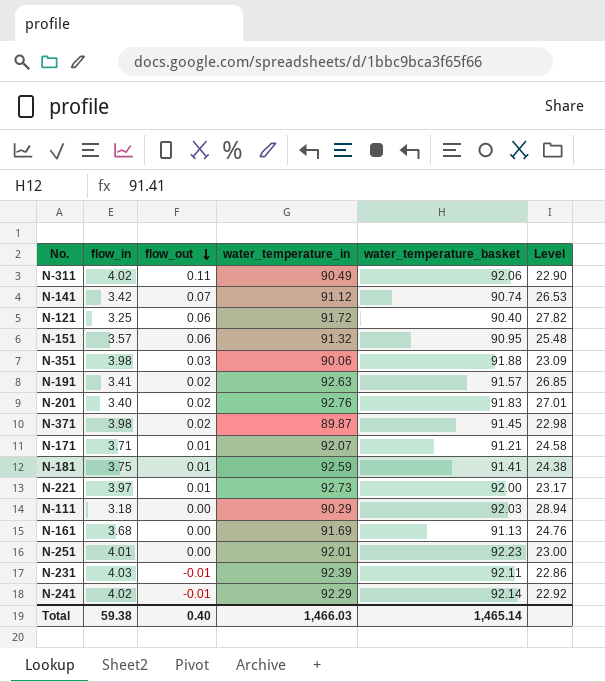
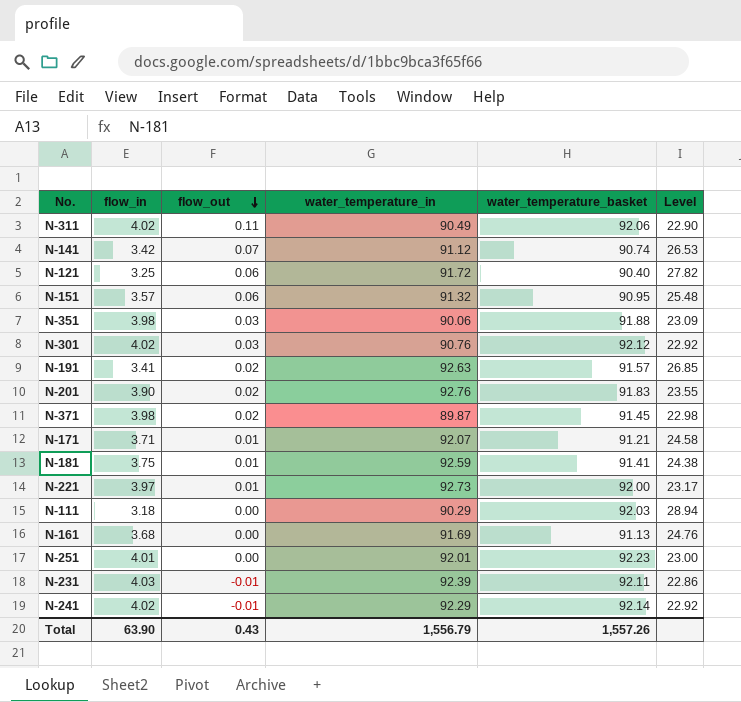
row N-301: none -> 4.02 | 0.03 | 90.76 | 92.12 | 22.92
N-201 | flow_in: 3.40 -> 3.90
N-201 | Level: 27.01 -> 23.55
Total | flow_in: 59.38 -> 63.90
Total | flow_out: 0.40 -> 0.43
Total | water_temperature_in: 1,466.03 -> 1,556.79
Total | water_temperature_basket: 1,465.14 -> 1,557.26

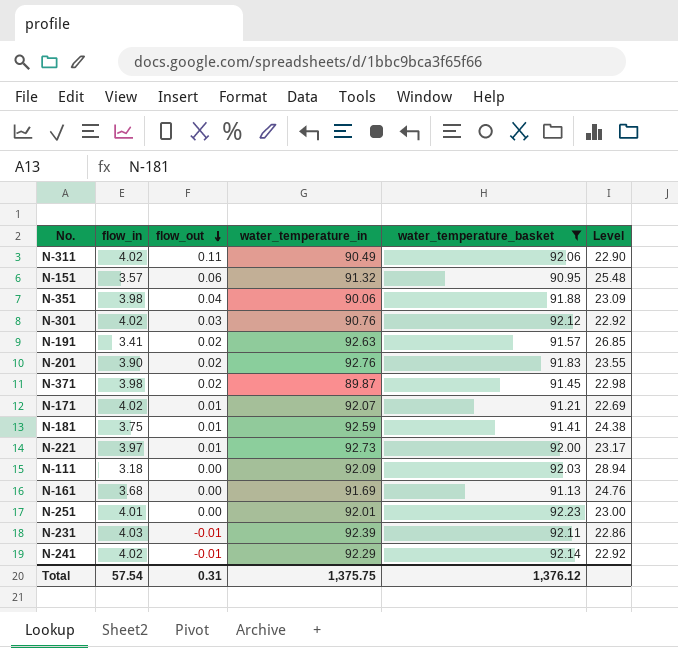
filter: none -> water_temperature_basket >= 90.95
N-351 | flow_out: 0.03 -> 0.04
N-171 | flow_in: 3.71 -> 4.02
N-171 | Level: 24.58 -> 22.69
N-111 | water_temperature_in: 90.29 -> 92.09
Total | flow_in: 63.90 -> 57.54
Total | flow_out: 0.43 -> 0.31
Total | water_temperature_in: 1,556.79 -> 1,375.75
Total | water_temperature_basket: 1,557.26 -> 1,376.12

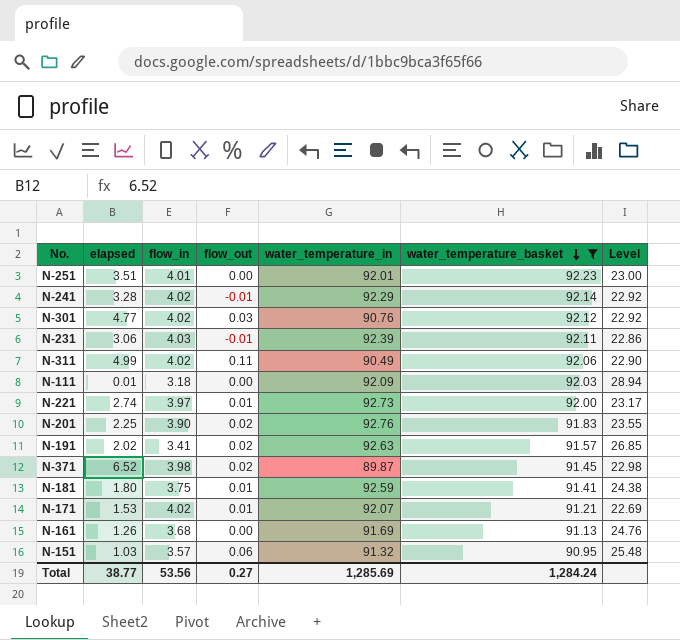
row order: flow_out descending -> water_temperature_basket descending
column elapsed | position: none -> 2
row N-351: 3.98 | 0.04 | 90.06 | 91.88 | 23.09 -> none
Total | flow_in: 57.54 -> 53.56
Total | flow_out: 0.31 -> 0.27
Total | water_temperature_in: 1,375.75 -> 1,285.69
Total | water_temperature_basket: 1,376.12 -> 1,284.24

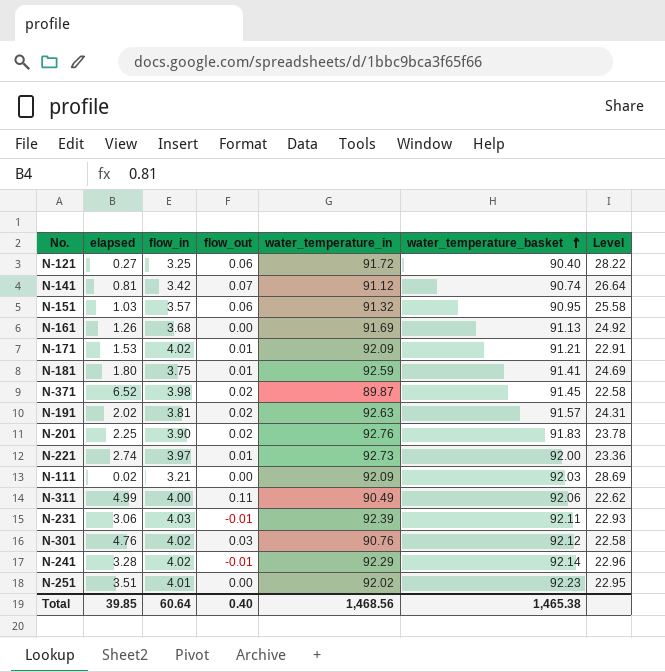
filter: water_temperature_basket >= 90.95 -> none
row order: water_temperature_basket descending -> water_temperature_basket ascending
column Level | formula: [water_temperature_basket] / [flow_in] -> [water_temperature_in] / [flow_in]
N-171 | water_temperature_in: 92.07 -> 92.09
N-191 | flow_in: 3.41 -> 3.81
N-111 | elapsed: 0.01 -> 0.02
N-111 | flow_in: 3.18 -> 3.21
N-311 | flow_in: 4.02 -> 4.00
N-301 | elapsed: 4.77 -> 4.76
N-251 | water_temperature_in: 92.01 -> 92.02
Total | elapsed: 38.77 -> 39.85
Total | flow_in: 53.56 -> 60.64
Total | flow_out: 0.27 -> 0.40
Total | water_temperature_in: 1,285.69 -> 1,468.56
Total | water_temperature_basket: 1,284.24 -> 1,465.38

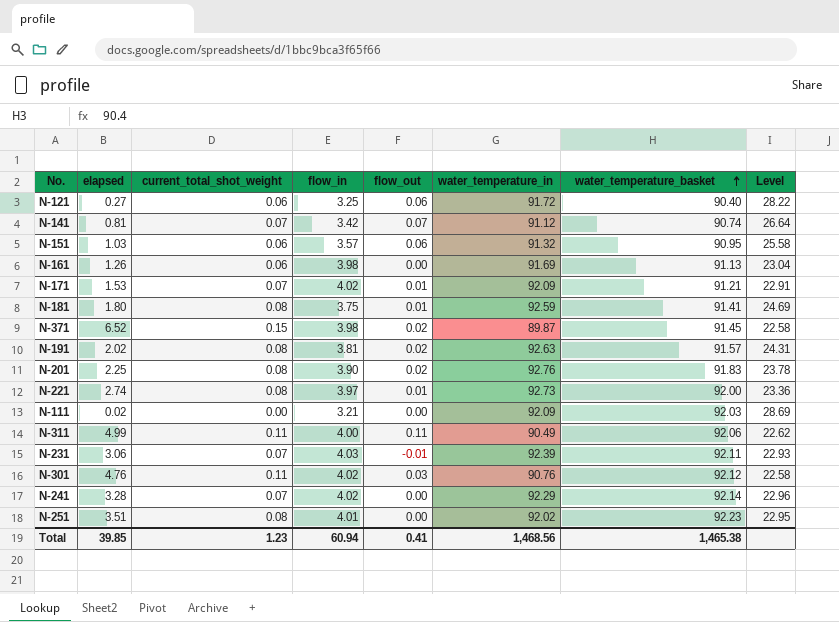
column current_total_shot_weight | position: none -> 3
N-161 | flow_in: 3.68 -> 3.98
N-161 | Level: 24.92 -> 23.04
N-241 | flow_out: -0.01 -> 0.00
Total | flow_in: 60.64 -> 60.94
Total | flow_out: 0.40 -> 0.41

